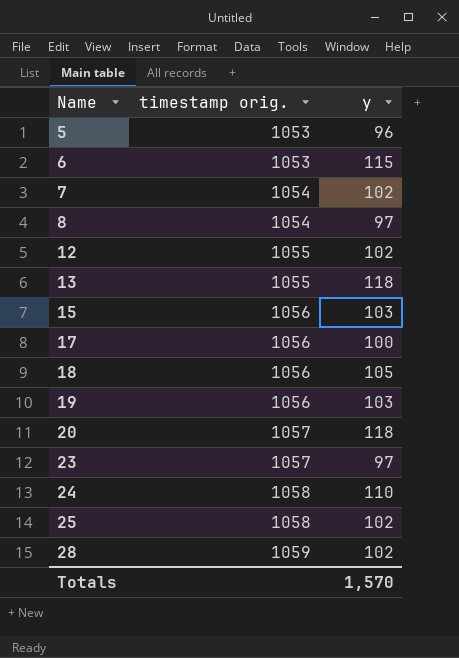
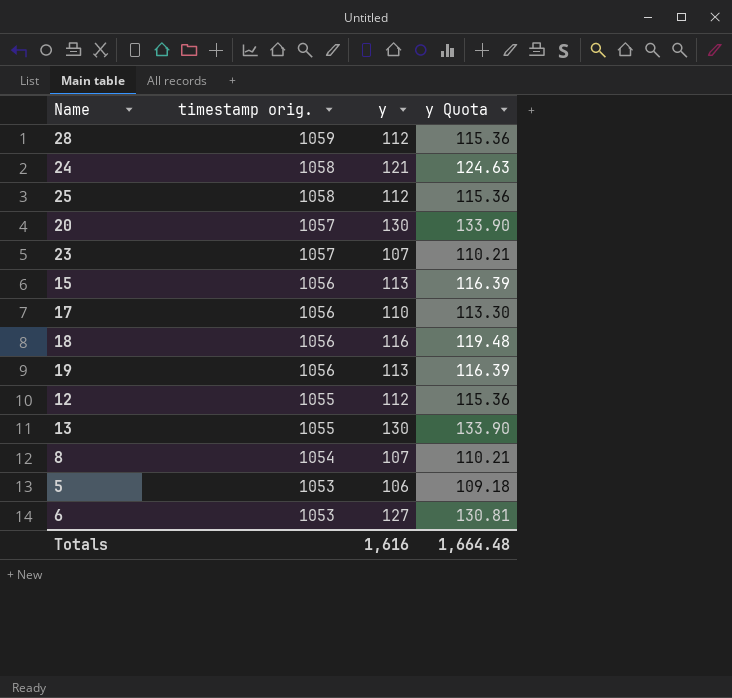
row order: Name ascending -> timestamp orig. descending
column y Quota | formula: none -> [y] * 1.03
row 7: 1054 | 102 -> none
28 | y: 102 -> 112
24 | y: 110 -> 121
25 | y: 102 -> 112
20 | y: 118 -> 130
23 | y: 97 -> 107
15 | y: 103 -> 113
17 | y: 100 -> 110
18 | y: 105 -> 116
19 | y: 103 -> 113
12 | y: 102 -> 112
13 | y: 118 -> 130
8 | y: 97 -> 107
5 | y: 96 -> 106
6 | y: 115 -> 127
Totals | y: 1,570 -> 1,616

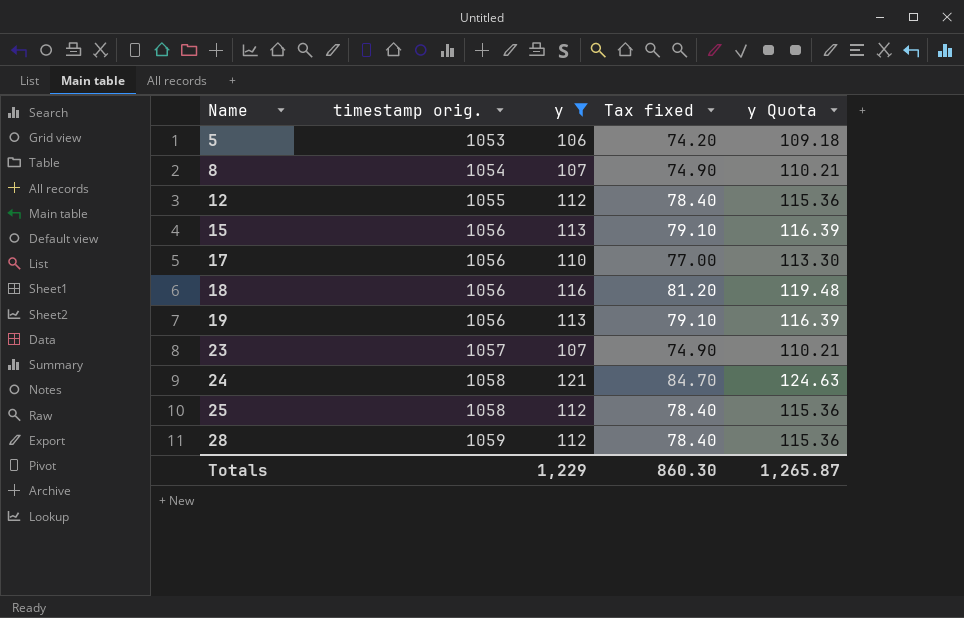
filter: none -> y <= 121
row order: timestamp orig. descending -> Name ascending
column Tax fixed | formula: none -> [y] * 0.7
Totals | y: 1,616 -> 1,229
Totals | y Quota: 1,664.48 -> 1,265.87

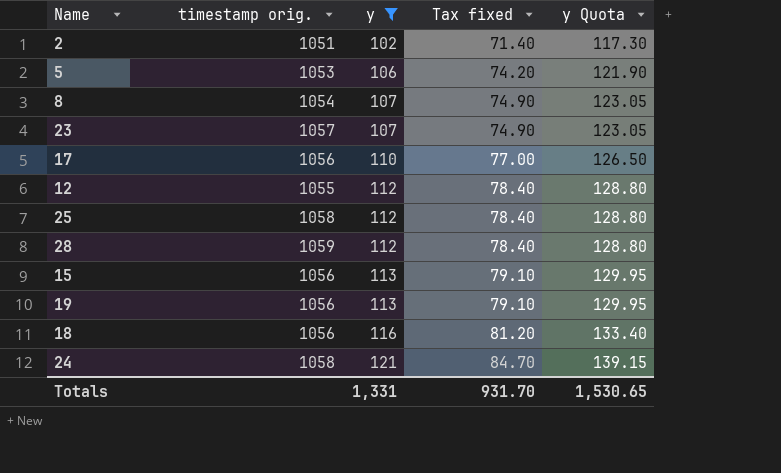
row order: Name ascending -> y ascending
column y Quota | formula: [y] * 1.03 -> [y] * 1.15
row 2: none -> 1051 | 102 | 71.40 | 117.30
Totals | y: 1,229 -> 1,331
Totals | Tax fixed: 860.30 -> 931.70
Totals | y Quota: 1,265.87 -> 1,530.65

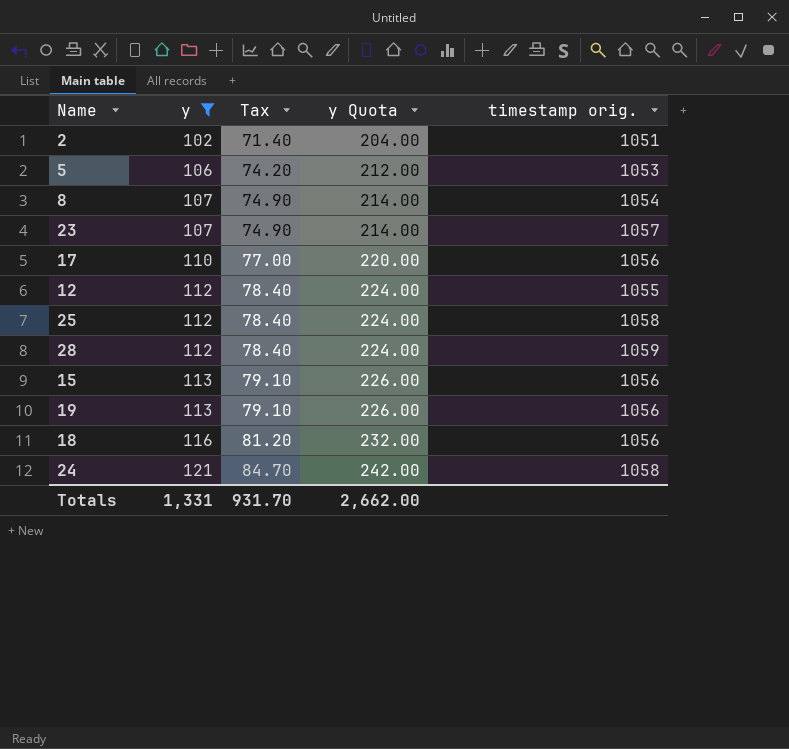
column name: Tax fixed -> Tax
column y Quota | formula: [y] * 1.15 -> [y] * 2
column timestamp orig. | position: 2 -> 5
Totals | y Quota: 1,530.65 -> 2,662.00

